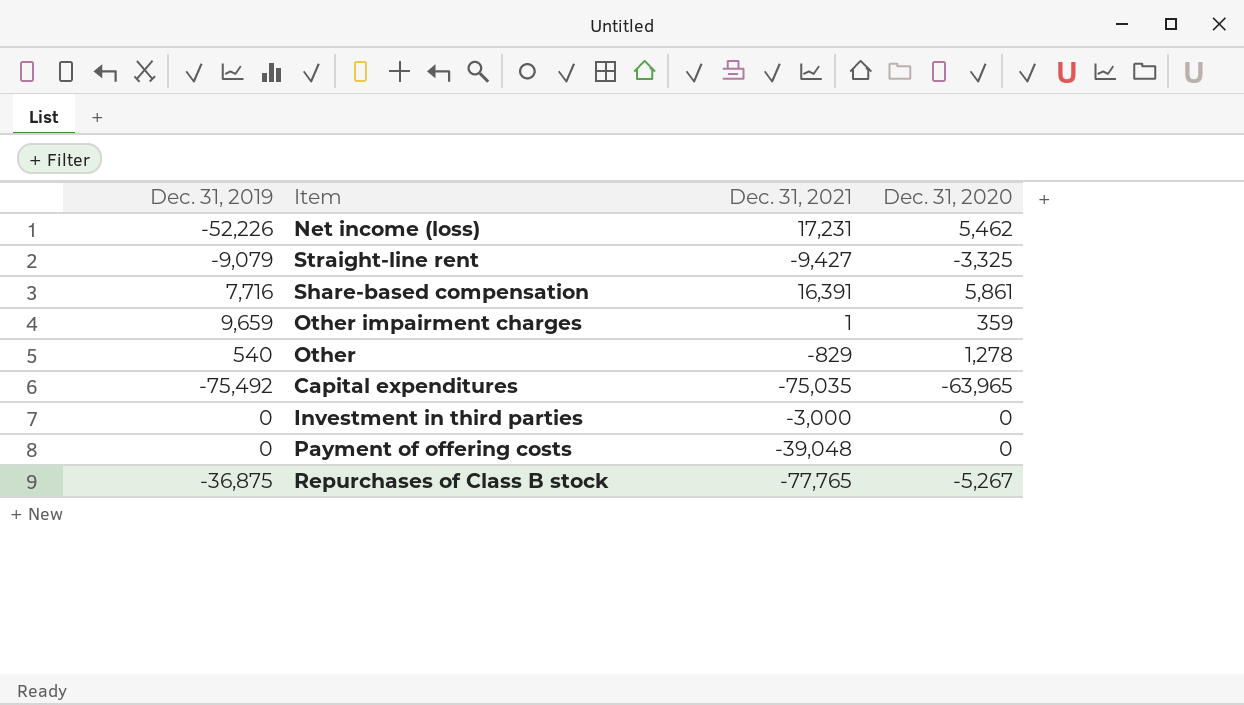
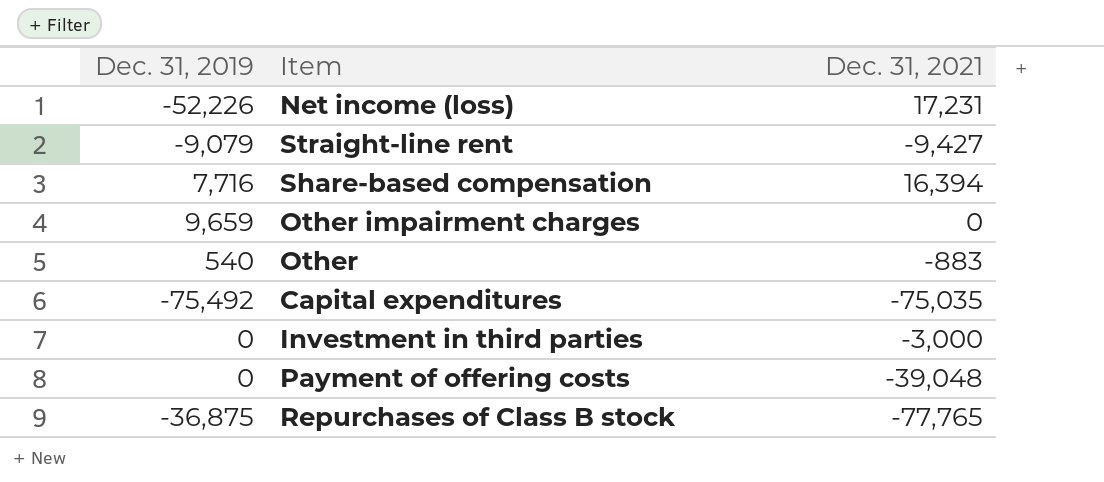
column Dec. 31, 2020 | position: 4 -> none
Share-based compensation | Dec. 31, 2021: 16,391 -> 16,394
Other impairment charges | Dec. 31, 2021: 1 -> 0
Other | Dec. 31, 2021: -829 -> -883

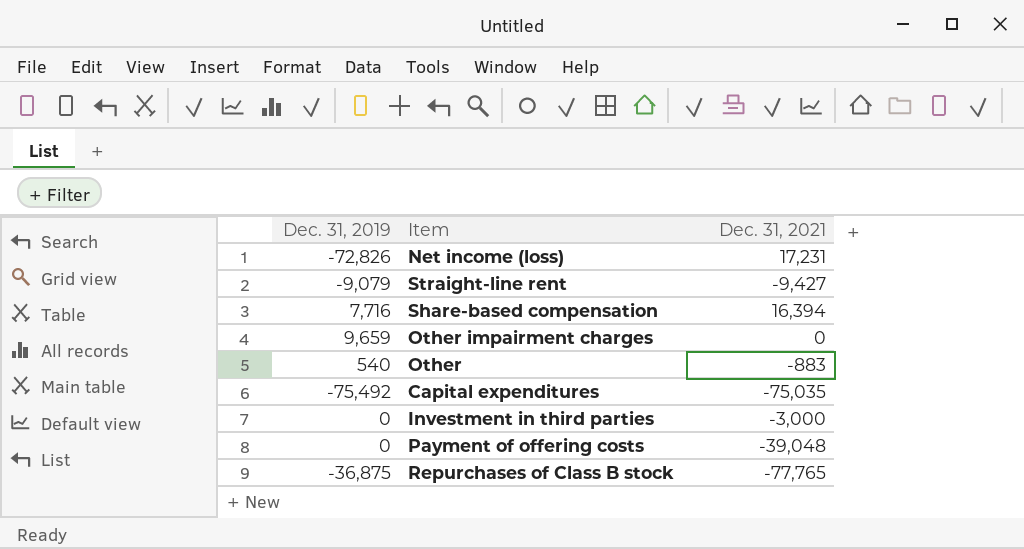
Net income (loss) | Dec. 31, 2019: -52,226 -> -72,826

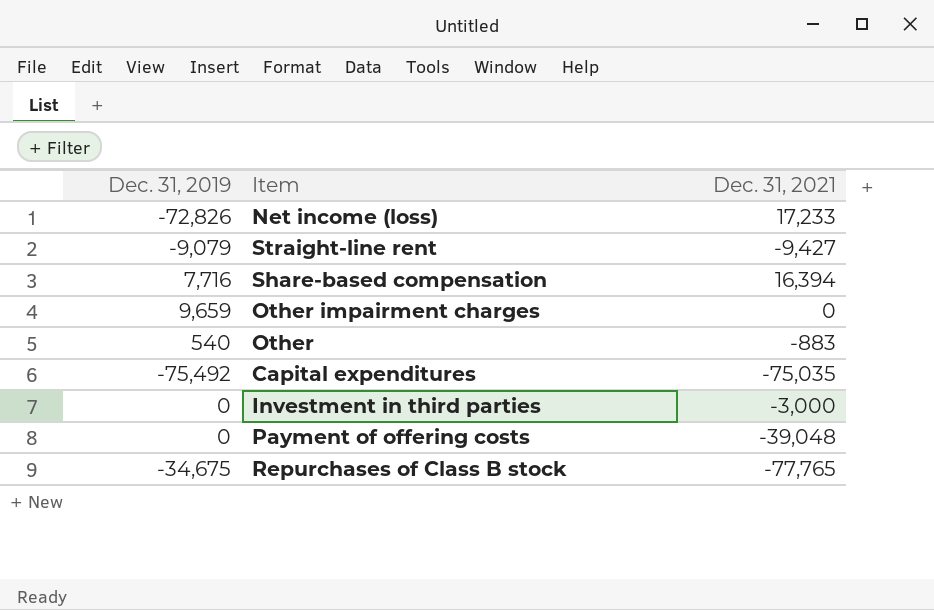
Net income (loss) | Dec. 31, 2021: 17,231 -> 17,233
Repurchases of Class B stock | Dec. 31, 2019: -36,875 -> -34,675

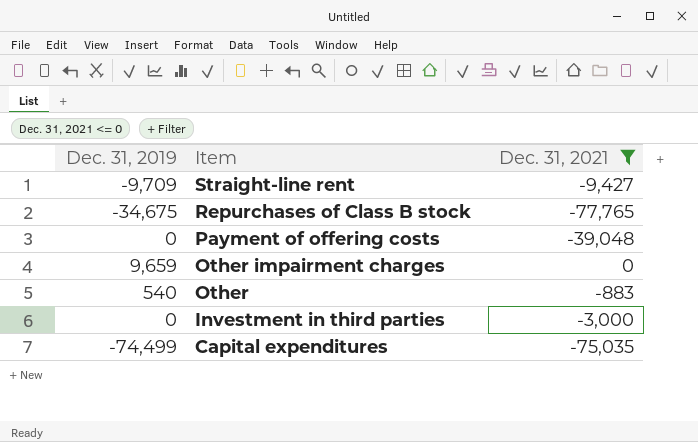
filter: none -> Dec. 31, 2021 <= 0
row order: none -> Item descending
Straight-line rent | Dec. 31, 2019: -9,079 -> -9,709
Capital expenditures | Dec. 31, 2019: -75,492 -> -74,499

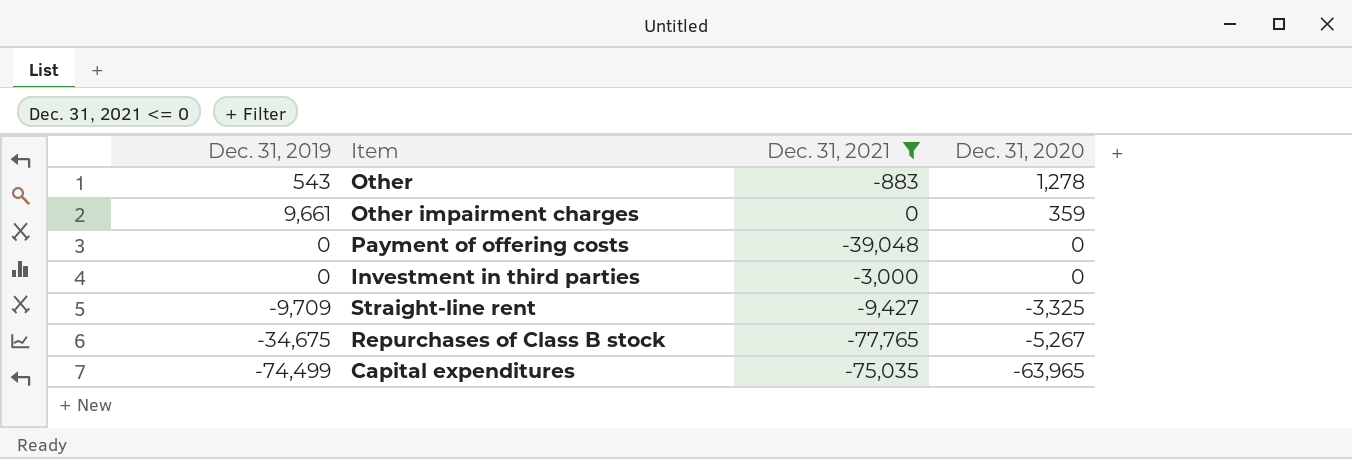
row order: Item descending -> Dec. 31, 2020 descending
column Dec. 31, 2020 | position: none -> 4
Other | Dec. 31, 2019: 540 -> 543
Other impairment charges | Dec. 31, 2019: 9,659 -> 9,661

